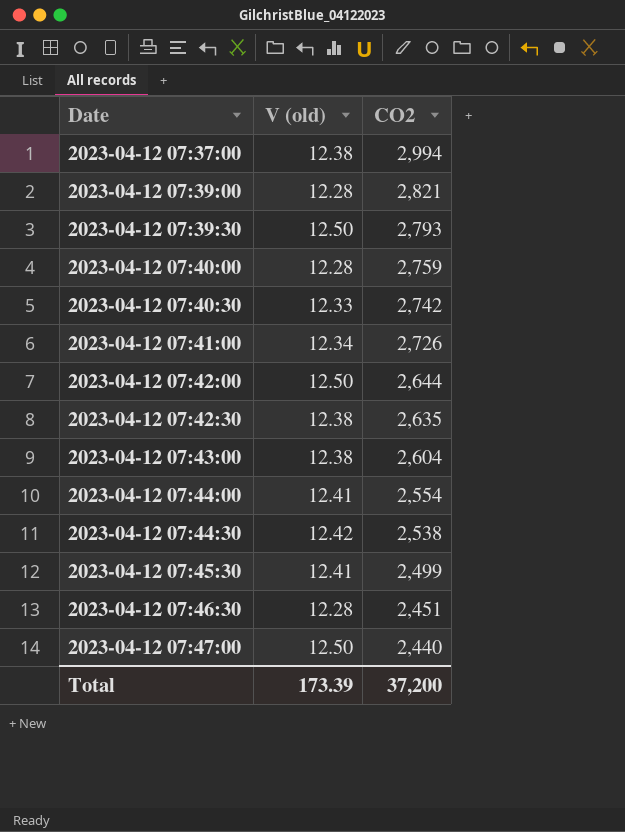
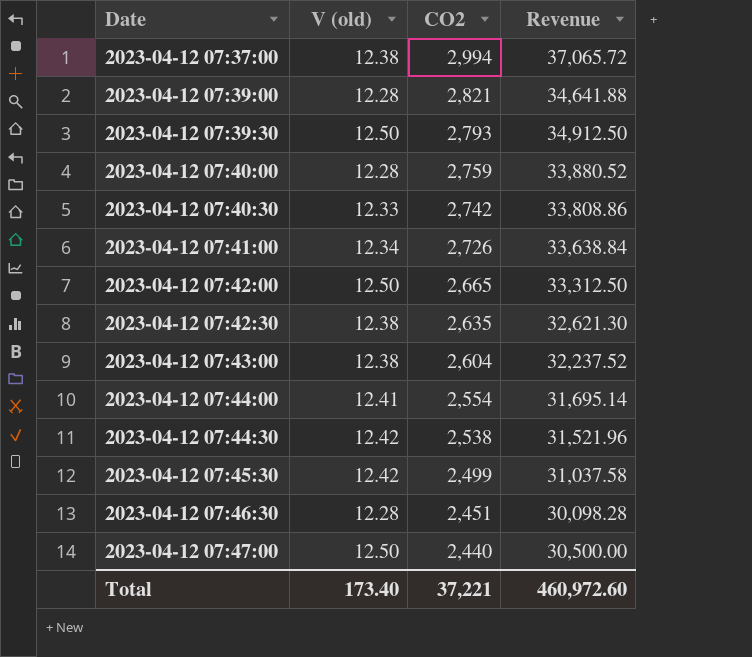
column Revenue | formula: none -> [V (old)] * [CO2]
2023-04-12 07:42:00 | CO2: 2,644 -> 2,665
2023-04-12 07:45:30 | V (old): 12.41 -> 12.42
Total | V (old): 173.39 -> 173.40
Total | CO2: 37,200 -> 37,221

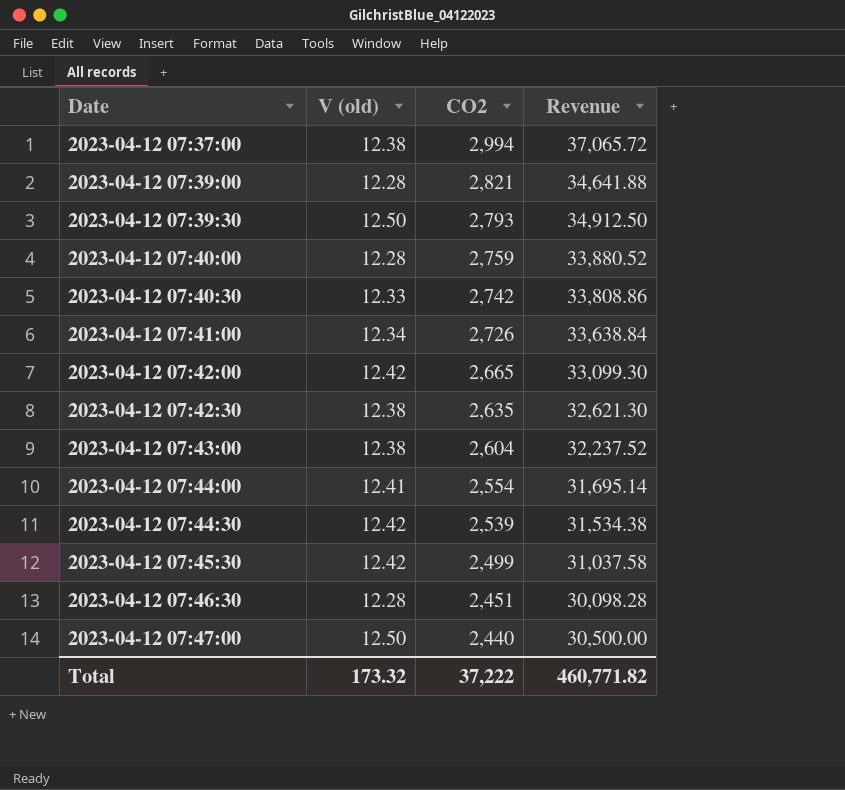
2023-04-12 07:42:00 | V (old): 12.50 -> 12.42
2023-04-12 07:42:00 | Revenue: 33,312.50 -> 33,099.30
2023-04-12 07:44:30 | CO2: 2,538 -> 2,539
2023-04-12 07:44:30 | Revenue: 31,521.96 -> 31,534.38
Total | V (old): 173.40 -> 173.32
Total | CO2: 37,221 -> 37,222
Total | Revenue: 460,972.60 -> 460,771.82

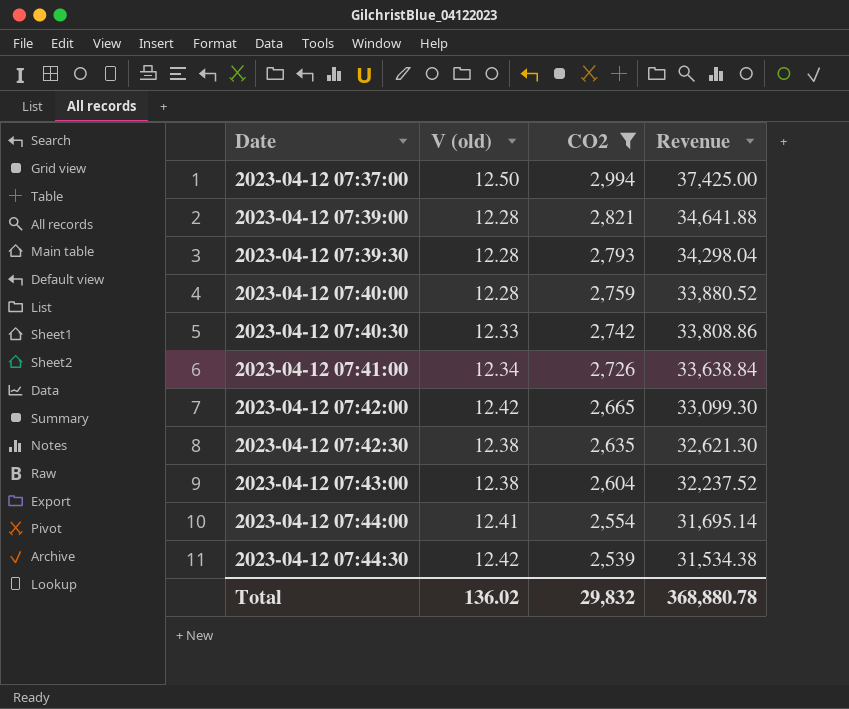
filter: none -> CO2 >= 2,539
2023-04-12 07:37:00 | V (old): 12.38 -> 12.50
2023-04-12 07:37:00 | Revenue: 37,065.72 -> 37,425.00
2023-04-12 07:39:30 | V (old): 12.50 -> 12.28
2023-04-12 07:39:30 | Revenue: 34,912.50 -> 34,298.04
Total | V (old): 173.32 -> 136.02
Total | CO2: 37,222 -> 29,832
Total | Revenue: 460,771.82 -> 368,880.78

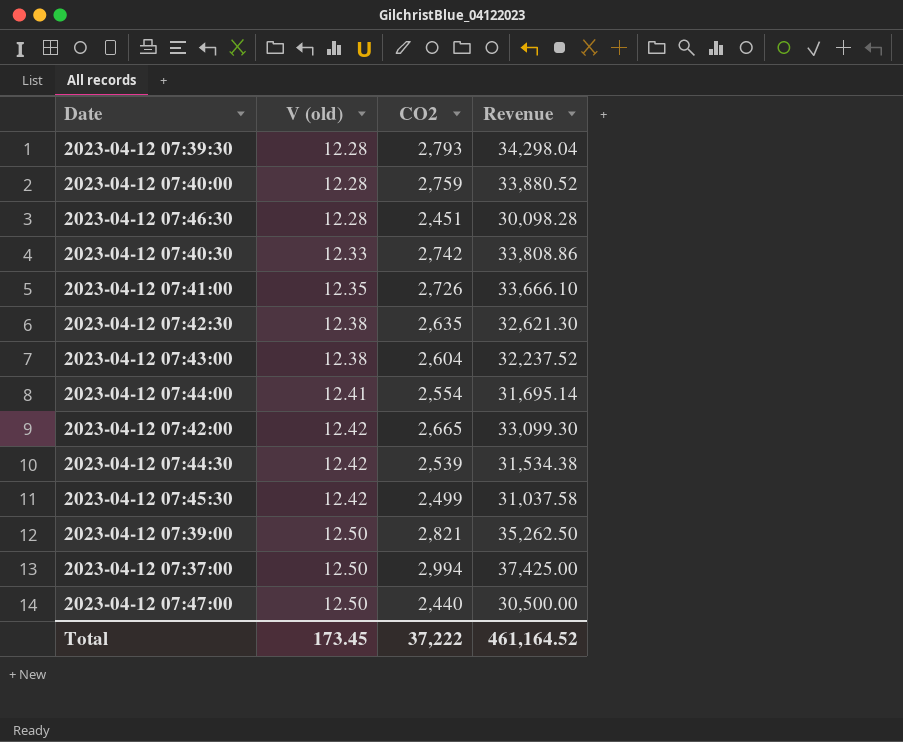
filter: CO2 >= 2,539 -> none
row order: Date ascending -> V (old) ascending
2023-04-12 07:41:00 | V (old): 12.34 -> 12.35
2023-04-12 07:41:00 | Revenue: 33,638.84 -> 33,666.10
2023-04-12 07:39:00 | V (old): 12.28 -> 12.50
2023-04-12 07:39:00 | Revenue: 34,641.88 -> 35,262.50
Total | V (old): 136.02 -> 173.45
Total | CO2: 29,832 -> 37,222
Total | Revenue: 368,880.78 -> 461,164.52

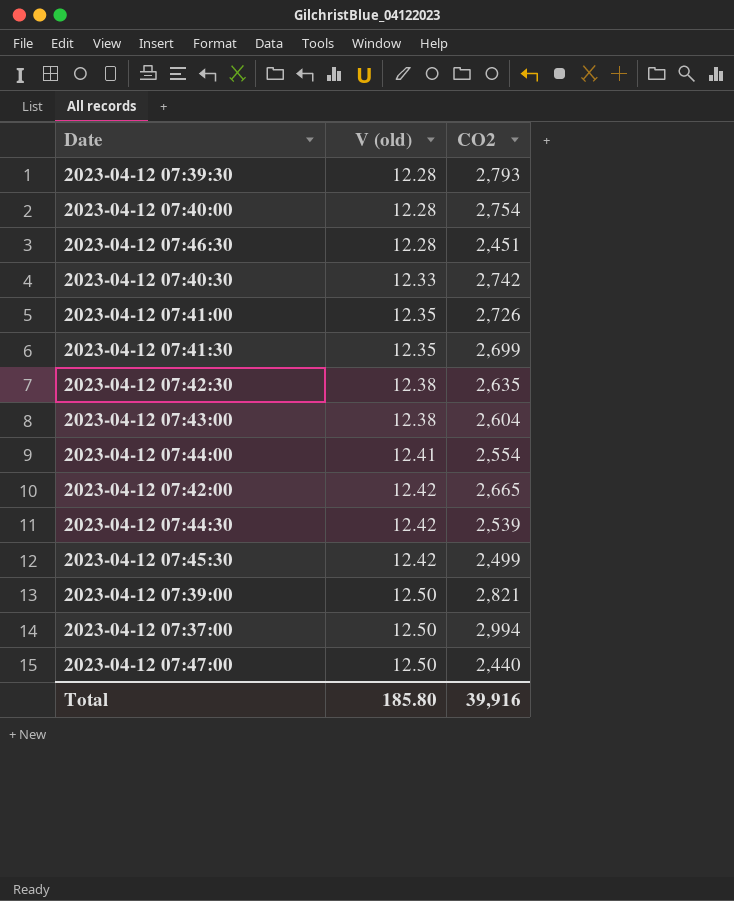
column Revenue | formula: [V (old)] * [CO2] -> none
2023-04-12 07:40:00 | CO2: 2,759 -> 2,754
row 2023-04-12 07:41:30: none -> 12.35 | 2,699
Total | V (old): 173.45 -> 185.80
Total | CO2: 37,222 -> 39,916

